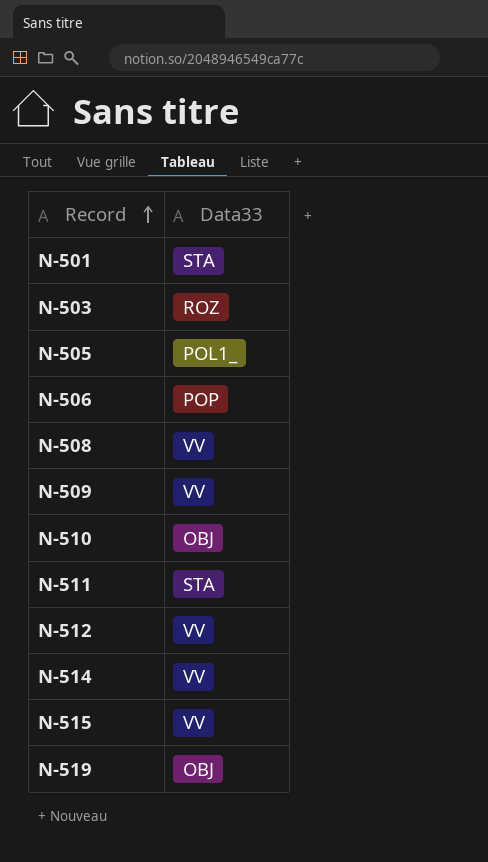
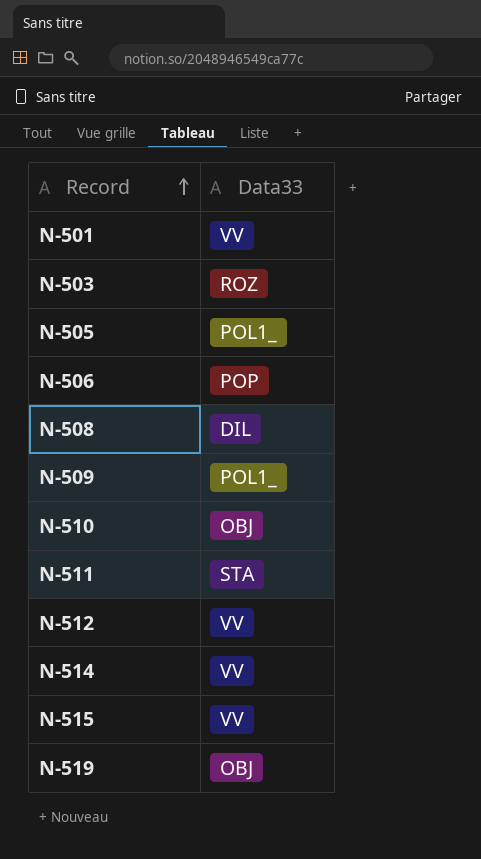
N-501 | Data33: STA -> VV
N-508 | Data33: VV -> DIL
N-509 | Data33: VV -> POL1_

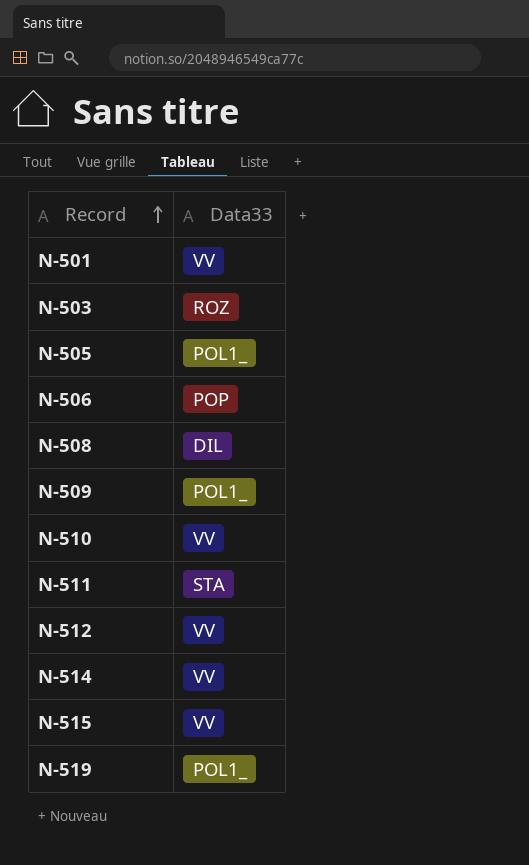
N-510 | Data33: OBJ -> VV
N-519 | Data33: OBJ -> POL1_

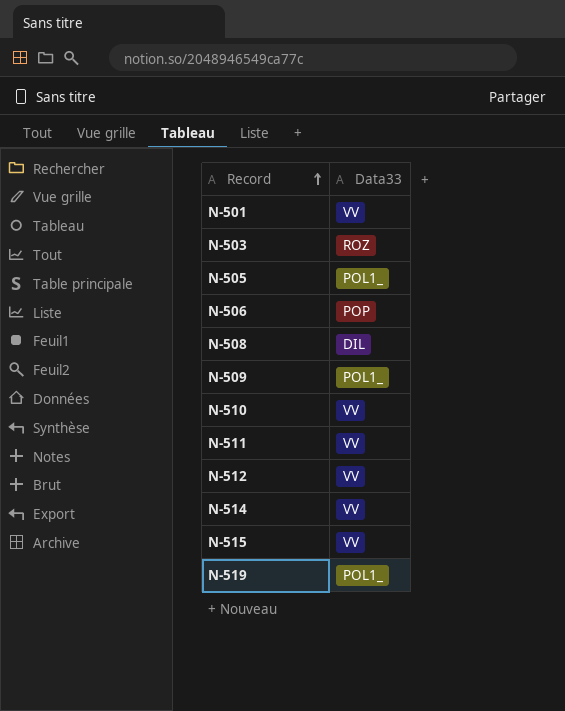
N-511 | Data33: STA -> VV

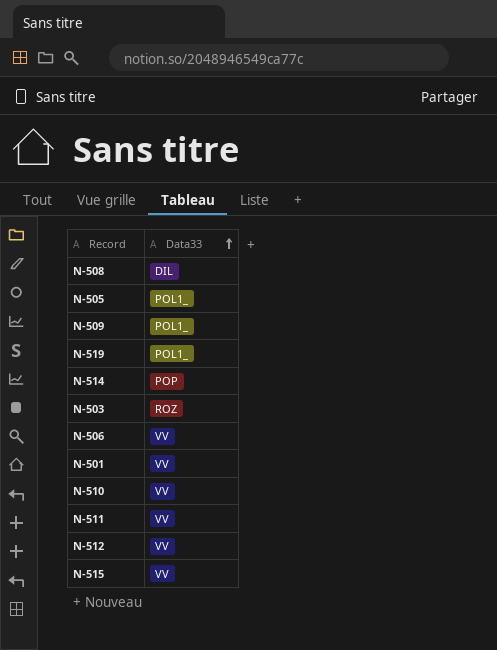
row order: Record ascending -> Data33 ascending
N-514 | Data33: VV -> POP
N-506 | Data33: POP -> VV

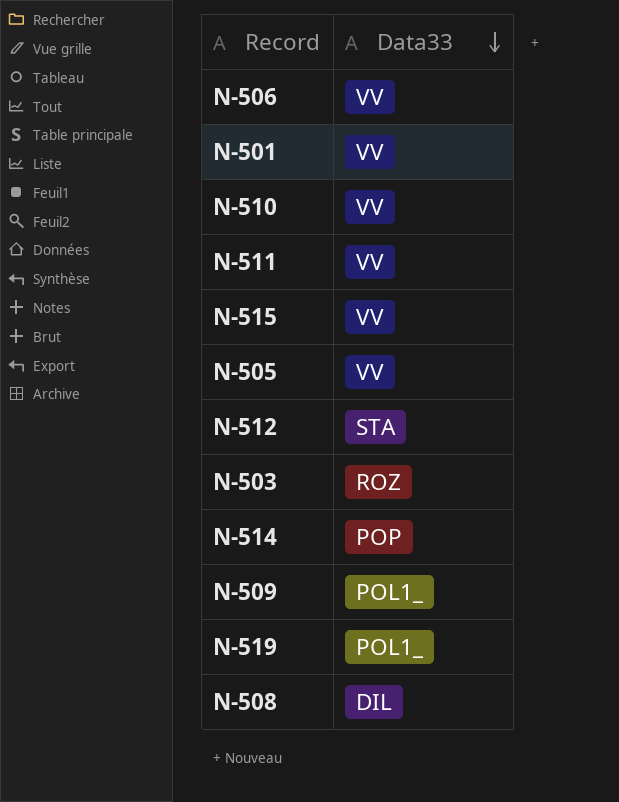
row order: Data33 ascending -> Data33 descending
N-505 | Data33: POL1_ -> VV
N-512 | Data33: VV -> STA

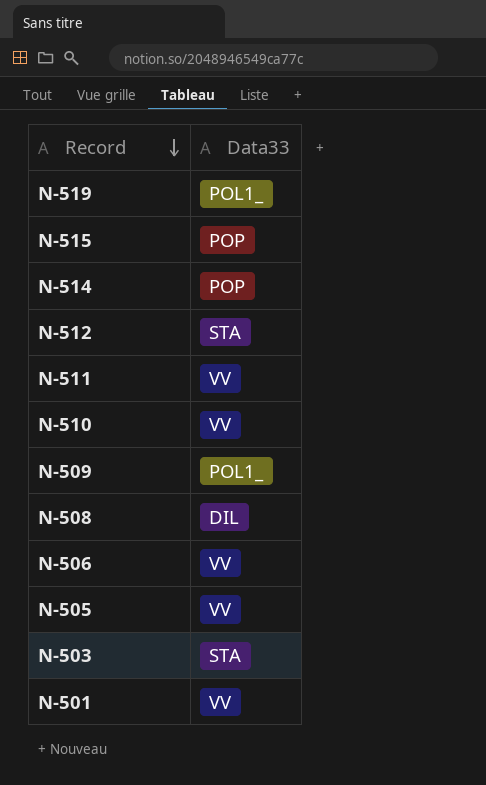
row order: Data33 descending -> Record descending
N-515 | Data33: VV -> POP
N-503 | Data33: ROZ -> STA

